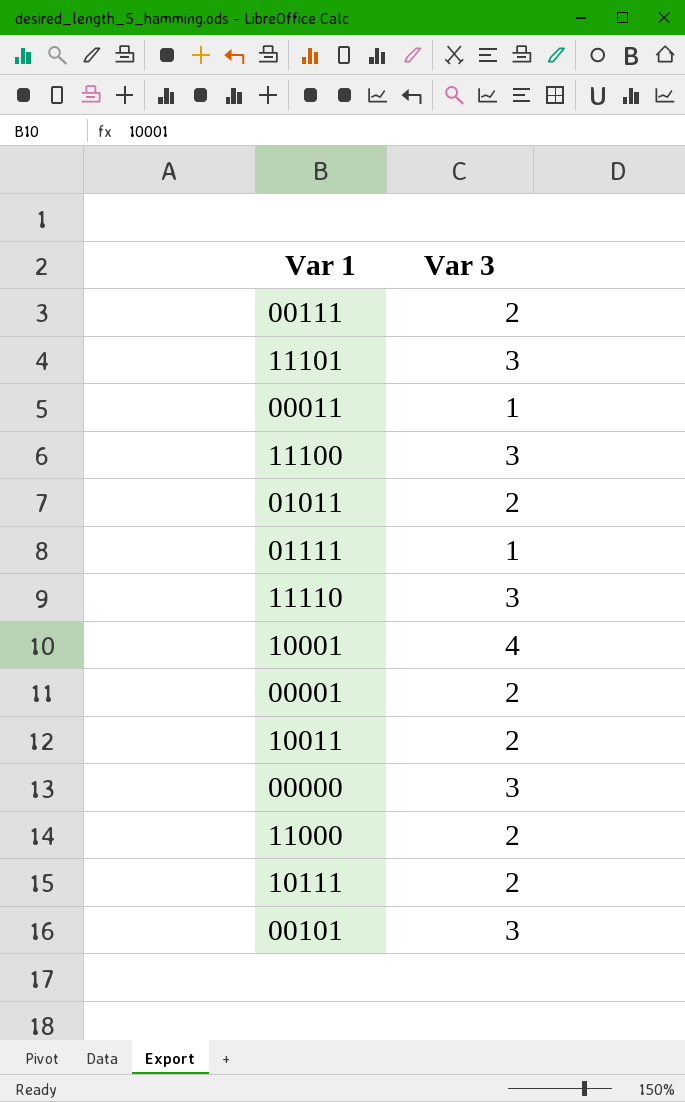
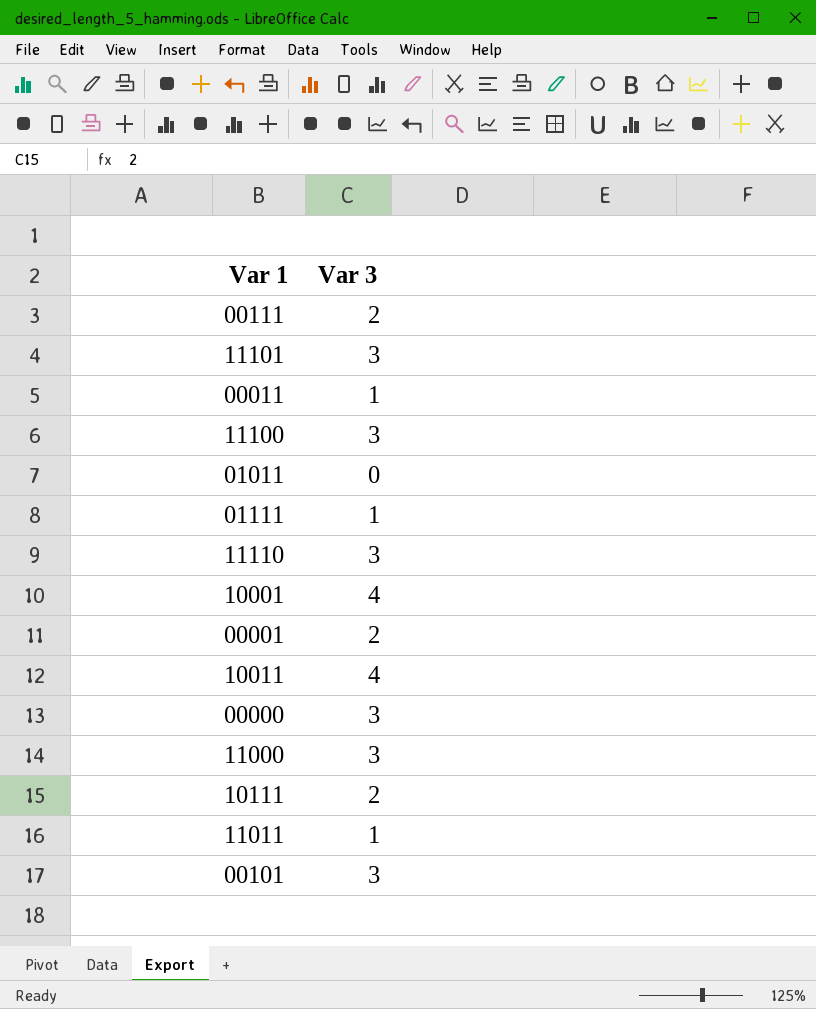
01011 | Var 3: 2 -> 0
10011 | Var 3: 2 -> 4
11000 | Var 3: 2 -> 3
row 11011: none -> 1

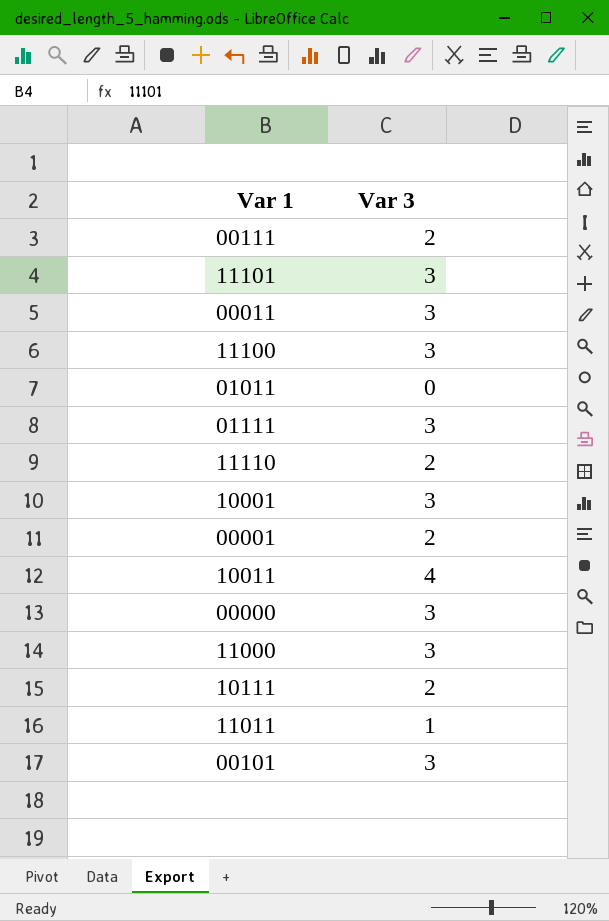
00011 | Var 3: 1 -> 3
01111 | Var 3: 1 -> 3
11110 | Var 3: 3 -> 2
10001 | Var 3: 4 -> 3

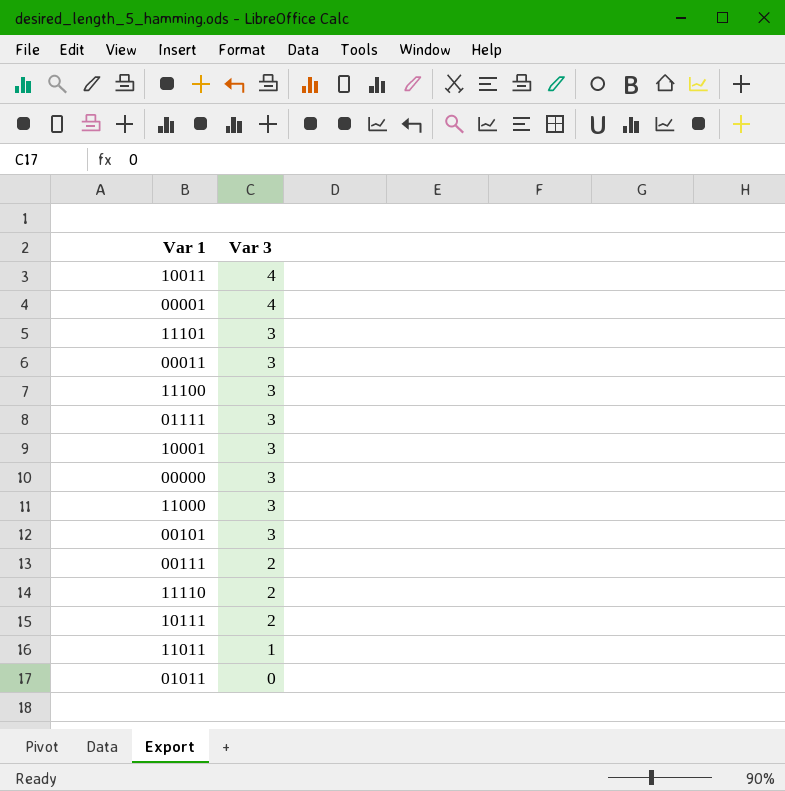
row order: none -> Var 3 descending
00001 | Var 3: 2 -> 4

